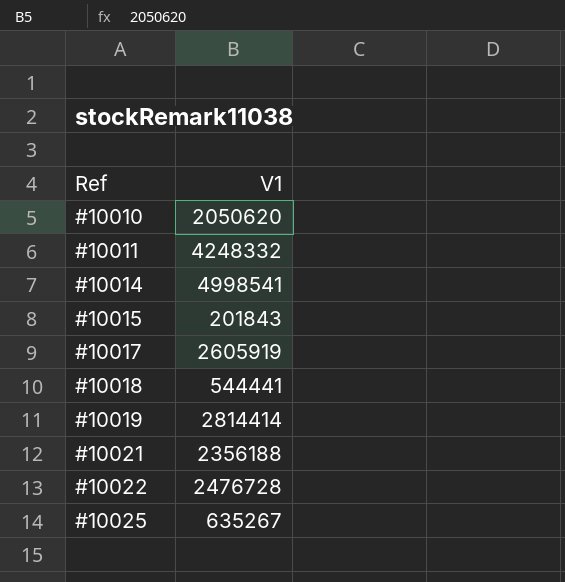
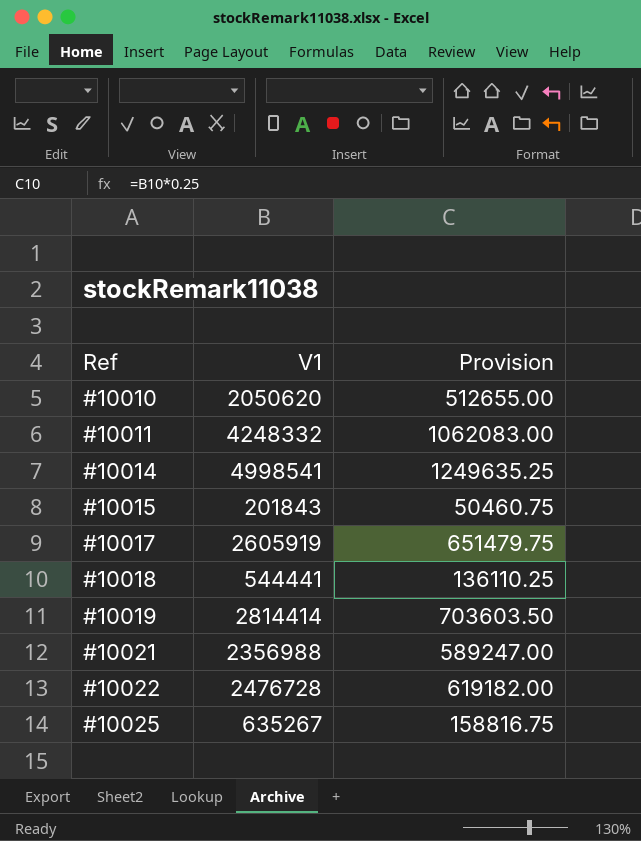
column Provision | formula: none -> [V1] * 0.25
#10021 | V1: 2356188 -> 2356988

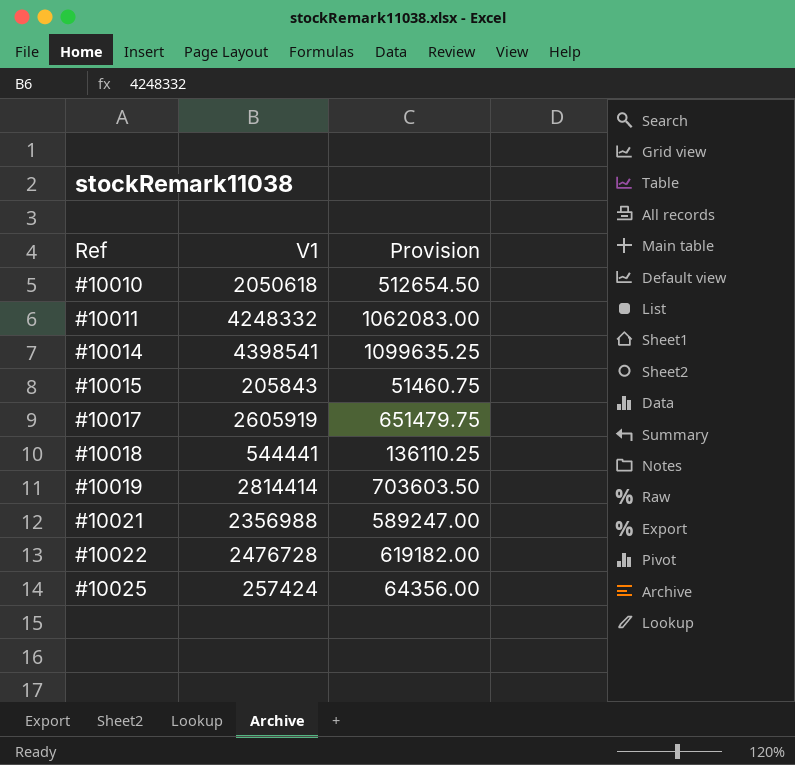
#10010 | V1: 2050620 -> 2050618
#10010 | Provision: 512655.00 -> 512654.50
#10014 | V1: 4998541 -> 4398541
#10014 | Provision: 1249635.25 -> 1099635.25
#10015 | V1: 201843 -> 205843
#10015 | Provision: 50460.75 -> 51460.75
#10025 | V1: 635267 -> 257424
#10025 | Provision: 158816.75 -> 64356.00

